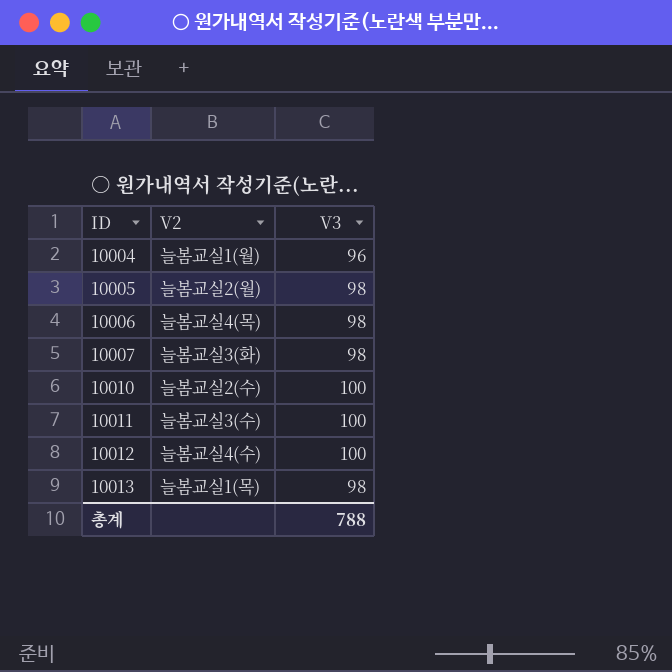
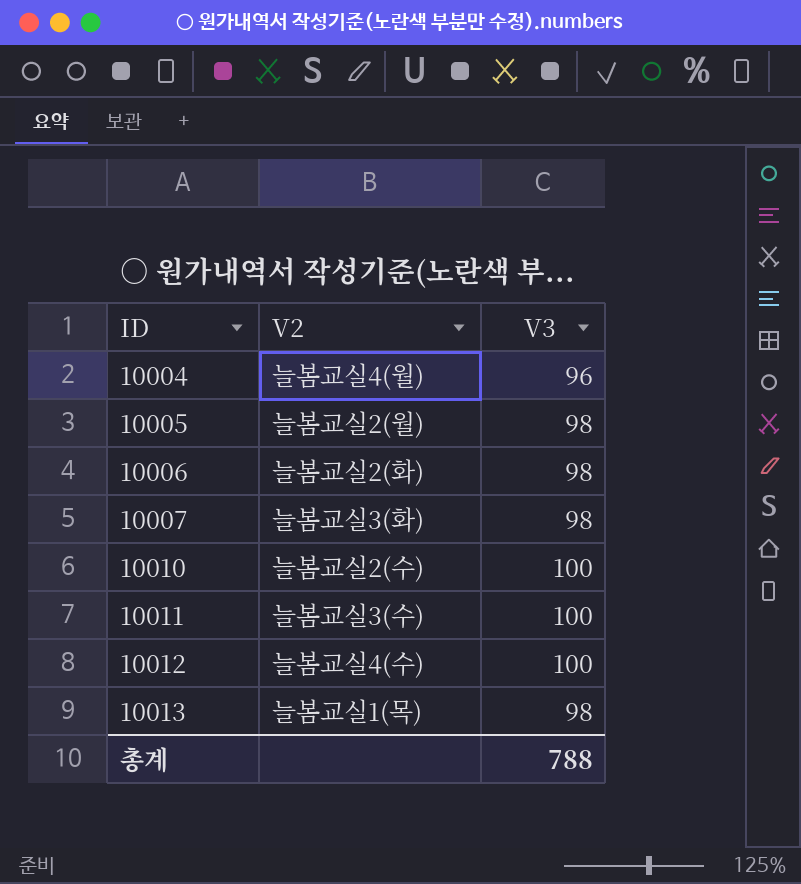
10004 | V2: 늘봄교실1(월) -> 늘봄교실4(월)
10006 | V2: 늘봄교실4(목) -> 늘봄교실2(화)

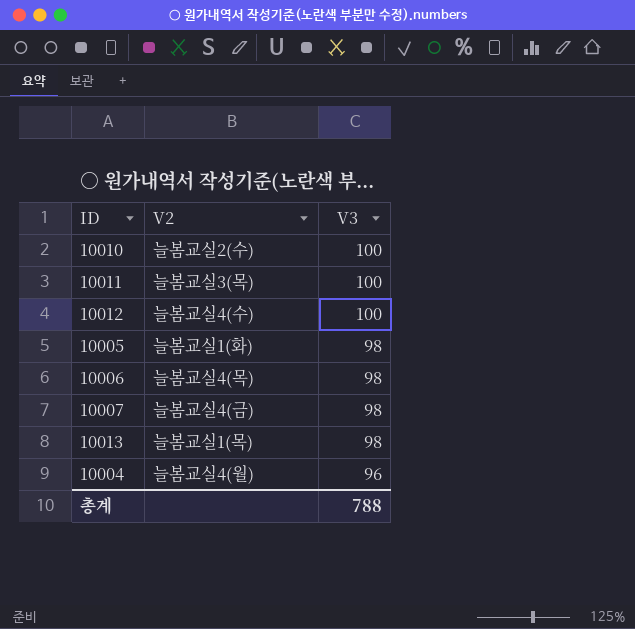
row order: ID ascending -> V3 descending
10011 | V2: 늘봄교실3(수) -> 늘봄교실3(목)
10005 | V2: 늘봄교실2(월) -> 늘봄교실1(화)
10006 | V2: 늘봄교실2(화) -> 늘봄교실4(목)
10007 | V2: 늘봄교실3(화) -> 늘봄교실4(금)

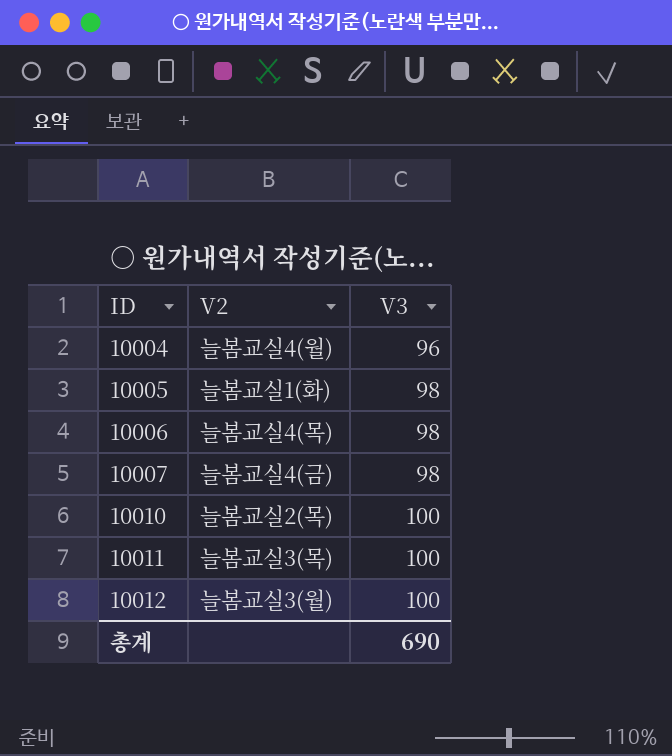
row order: V3 descending -> ID ascending
row 10013: 늘봄교실1(목) | 98 -> none
10010 | V2: 늘봄교실2(수) -> 늘봄교실2(목)
10012 | V2: 늘봄교실4(수) -> 늘봄교실3(월)
총계 | V3: 788 -> 690

